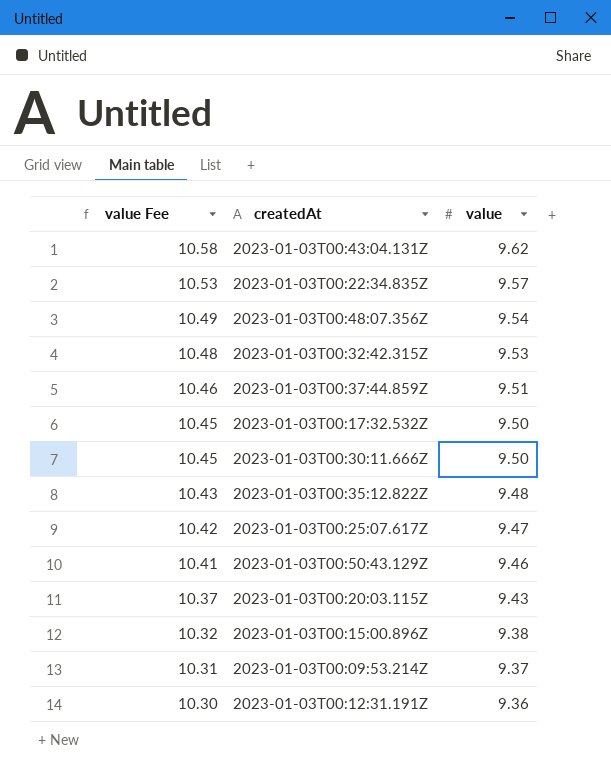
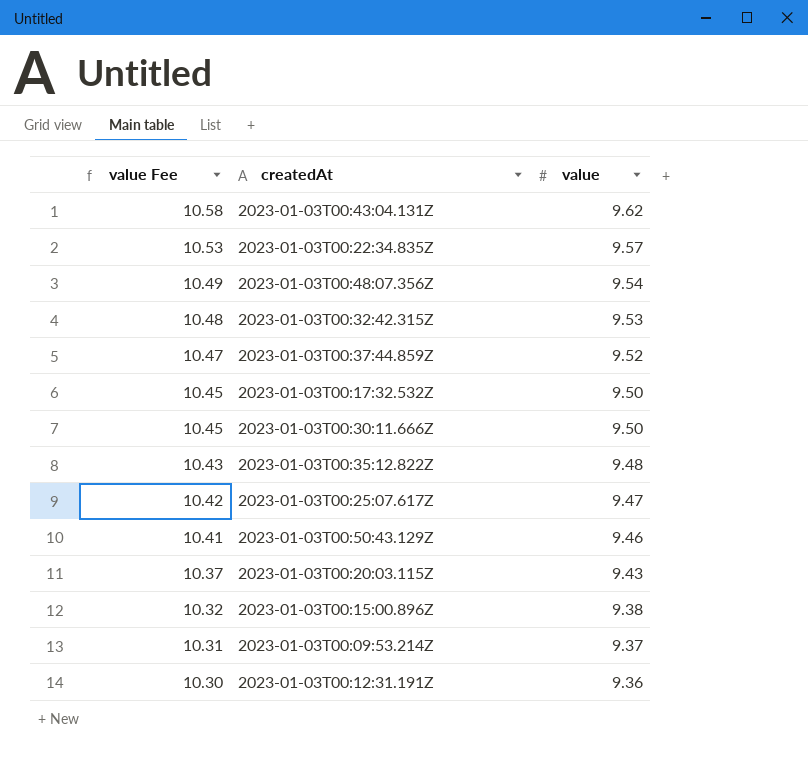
2023-01-03T00:37:44.859Z | value Fee: 10.46 -> 10.47
2023-01-03T00:37:44.859Z | value: 9.51 -> 9.52

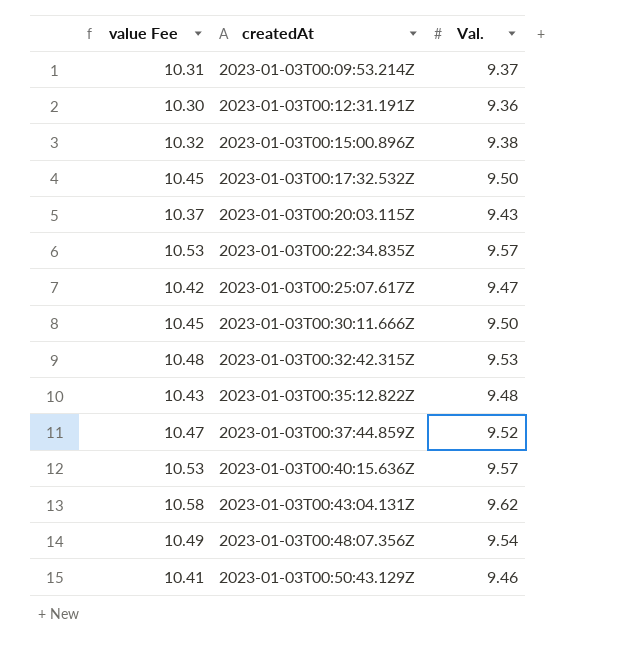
row order: value Fee descending -> createdAt ascending
column name: value -> Val.
row 2023-01-03T00:40:15.636Z: none -> 10.53 | 9.57

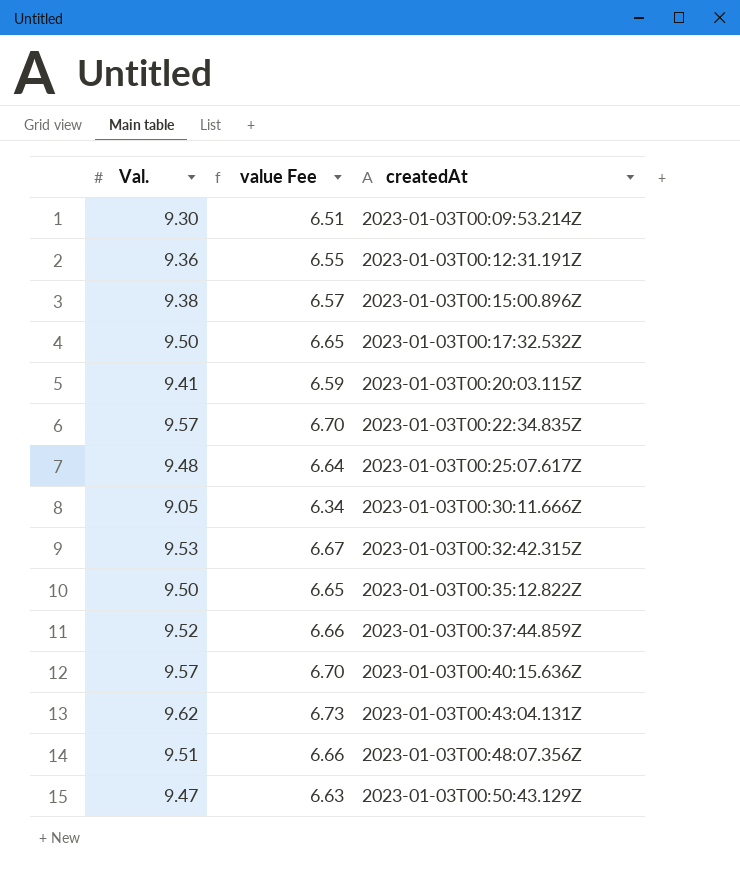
column Val. | position: 3 -> 1
column value Fee | formula: [Val.] * 1.1 -> [Val.] * 0.7
2023-01-03T00:09:53.214Z | Val.: 9.37 -> 9.30
2023-01-03T00:20:03.115Z | Val.: 9.43 -> 9.41
2023-01-03T00:25:07.617Z | Val.: 9.47 -> 9.48
2023-01-03T00:30:11.666Z | Val.: 9.50 -> 9.05
2023-01-03T00:35:12.822Z | Val.: 9.48 -> 9.50
2023-01-03T00:48:07.356Z | Val.: 9.54 -> 9.51
2023-01-03T00:50:43.129Z | Val.: 9.46 -> 9.47

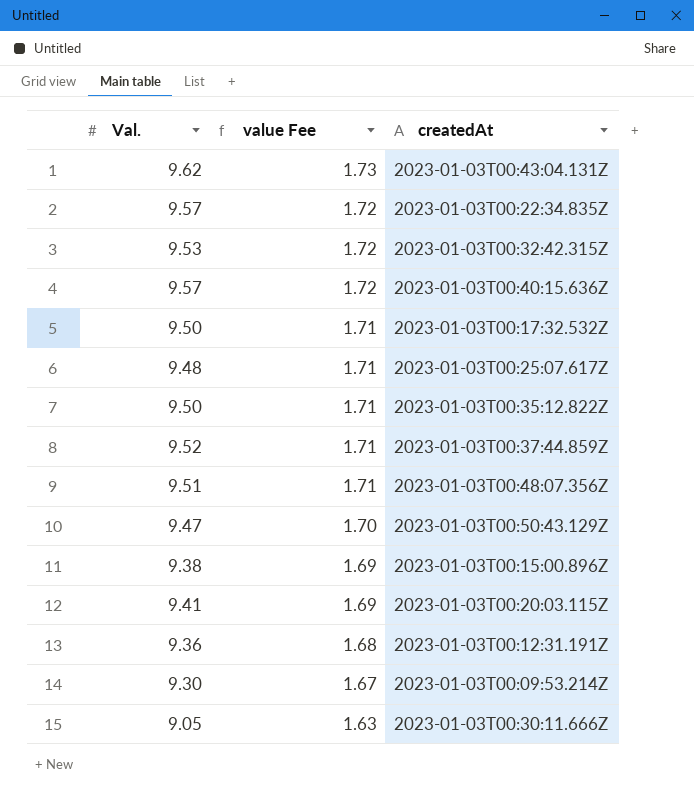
row order: createdAt ascending -> value Fee descending
column value Fee | formula: [Val.] * 0.7 -> [Val.] * 0.18

